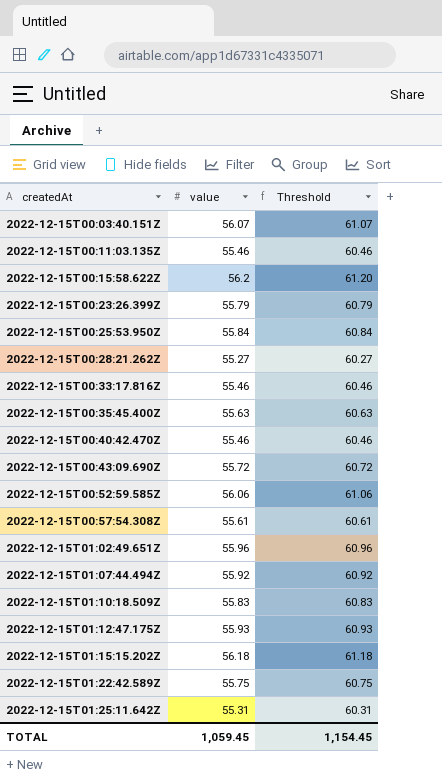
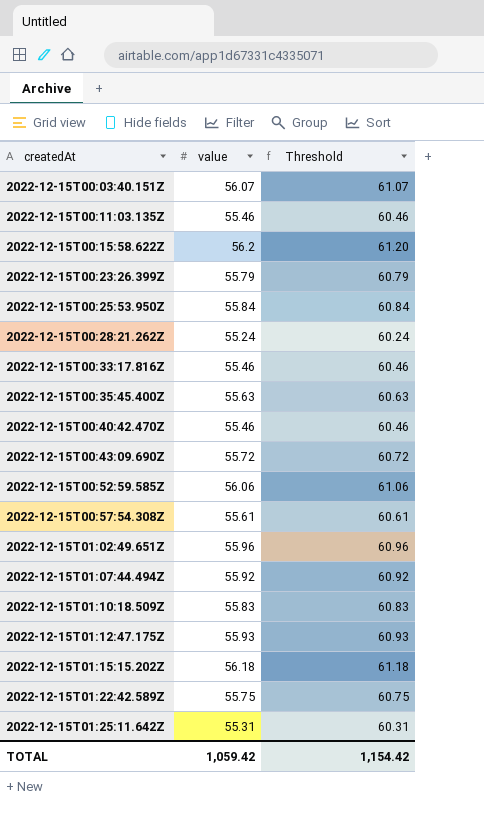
2022-12-15T00:28:21.262Z | value: 55.27 -> 55.24
2022-12-15T00:28:21.262Z | Threshold: 60.27 -> 60.24
TOTAL | value: 1,059.45 -> 1,059.42
TOTAL | Threshold: 1,154.45 -> 1,154.42

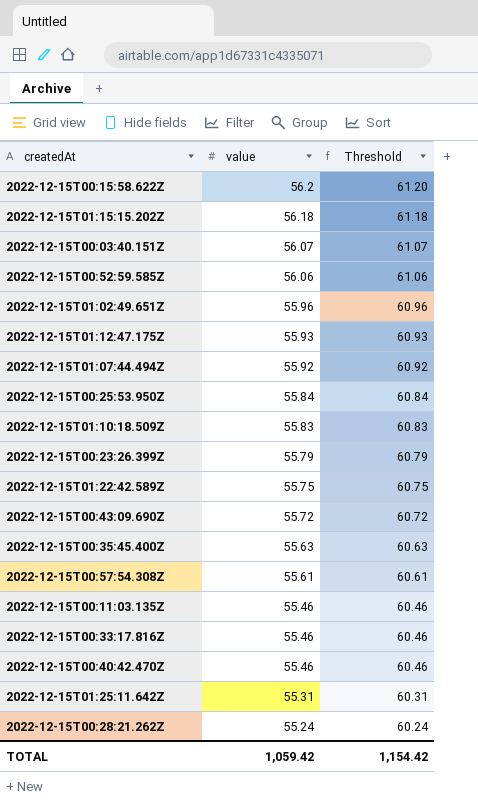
row order: createdAt ascending -> value descending

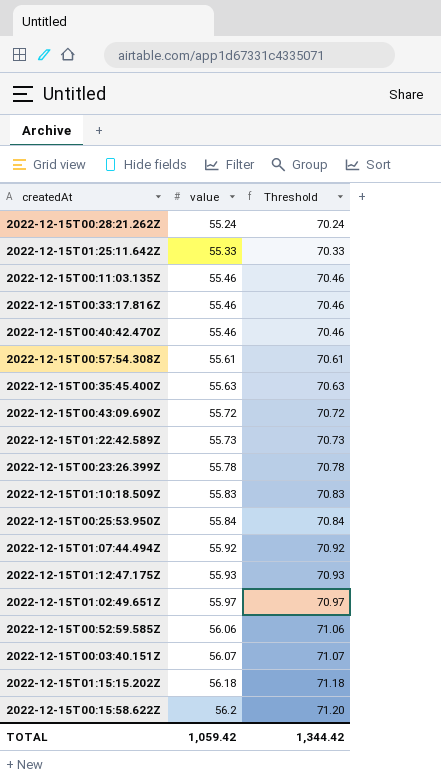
row order: value descending -> value ascending
column Threshold | formula: [value] + 5 -> [value] + 15
2022-12-15T01:25:11.642Z | value: 55.31 -> 55.33
2022-12-15T01:22:42.589Z | value: 55.75 -> 55.73
2022-12-15T00:23:26.399Z | value: 55.79 -> 55.78
2022-12-15T01:02:49.651Z | value: 55.96 -> 55.97
TOTAL | Threshold: 1,154.42 -> 1,344.42

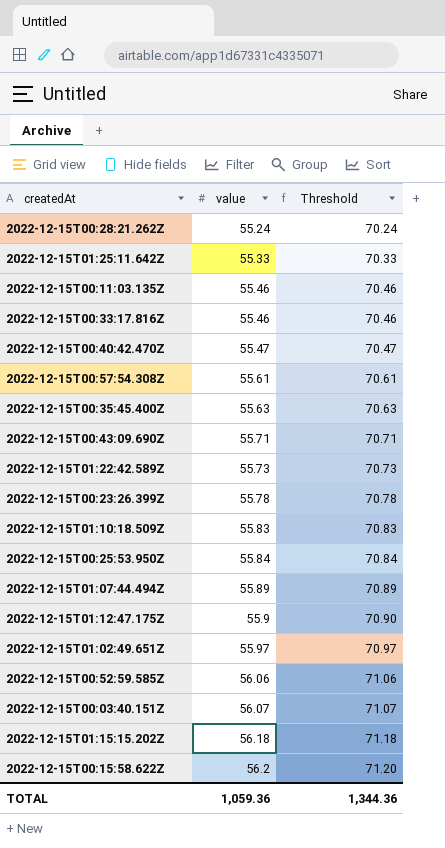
2022-12-15T00:40:42.470Z | value: 55.46 -> 55.47
2022-12-15T00:40:42.470Z | Threshold: 70.46 -> 70.47
2022-12-15T00:43:09.690Z | value: 55.72 -> 55.71
2022-12-15T00:43:09.690Z | Threshold: 70.72 -> 70.71
2022-12-15T01:07:44.494Z | value: 55.92 -> 55.89
2022-12-15T01:07:44.494Z | Threshold: 70.92 -> 70.89
2022-12-15T01:12:47.175Z | value: 55.93 -> 55.9
2022-12-15T01:12:47.175Z | Threshold: 70.93 -> 70.90
TOTAL | value: 1,059.42 -> 1,059.36
TOTAL | Threshold: 1,344.42 -> 1,344.36

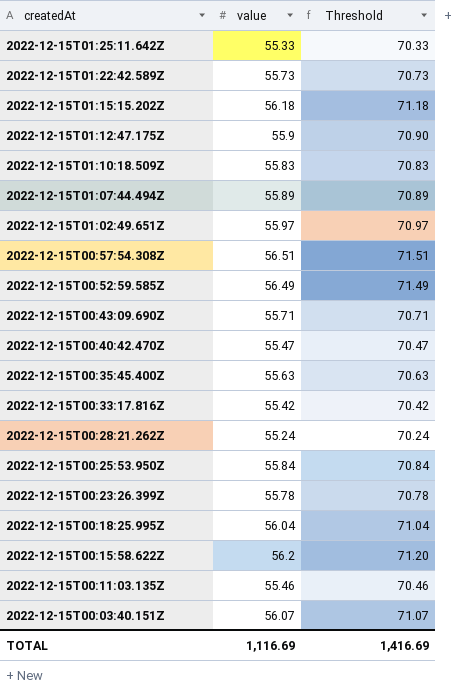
row order: value ascending -> createdAt descending
2022-12-15T00:57:54.308Z | value: 55.61 -> 56.51
2022-12-15T00:57:54.308Z | Threshold: 70.61 -> 71.51
2022-12-15T00:52:59.585Z | value: 56.06 -> 56.49
2022-12-15T00:52:59.585Z | Threshold: 71.06 -> 71.49
2022-12-15T00:33:17.816Z | value: 55.46 -> 55.42
2022-12-15T00:33:17.816Z | Threshold: 70.46 -> 70.42
row 2022-12-15T00:18:25.995Z: none -> 56.04 | 71.04
TOTAL | value: 1,059.36 -> 1,116.69
TOTAL | Threshold: 1,344.36 -> 1,416.69

